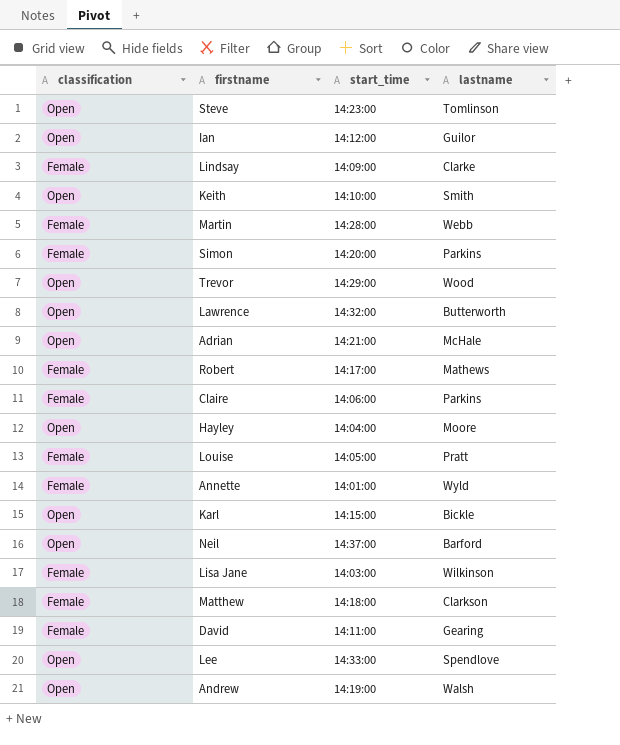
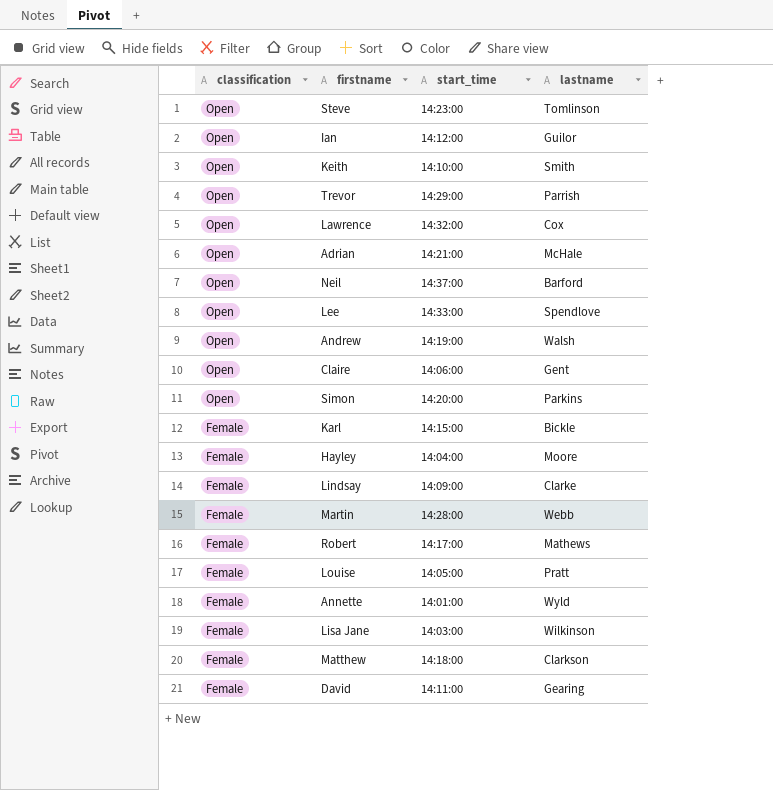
row order: none -> classification descending
Trevor | lastname: Wood -> Parrish
Lawrence | lastname: Butterworth -> Cox
Claire | classification: Female -> Open
Claire | lastname: Parkins -> Gent
Simon | classification: Female -> Open
Karl | classification: Open -> Female
Hayley | classification: Open -> Female

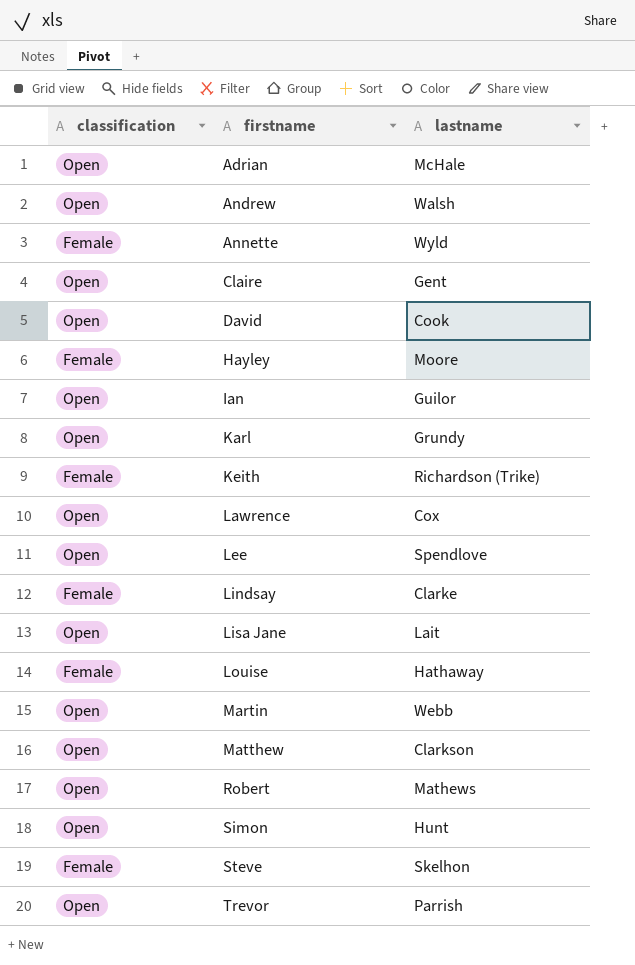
row order: classification descending -> firstname ascending
column start_time | position: 3 -> none
row Neil: Open | 14:37:00 | Barford -> none
David | classification: Female -> Open
David | lastname: Gearing -> Cook
Karl | classification: Female -> Open
Karl | lastname: Bickle -> Grundy
Keith | classification: Open -> Female
Keith | lastname: Smith -> Richardson (Trike)
Lisa Jane | classification: Female -> Open
Lisa Jane | lastname: Wilkinson -> Lait
Louise | lastname: Pratt -> Hathaway
Martin | classification: Female -> Open
Matthew | classification: Female -> Open
Robert | classification: Female -> Open
Simon | lastname: Parkins -> Hunt
Steve | classification: Open -> Female
Steve | lastname: Tomlinson -> Skelhon

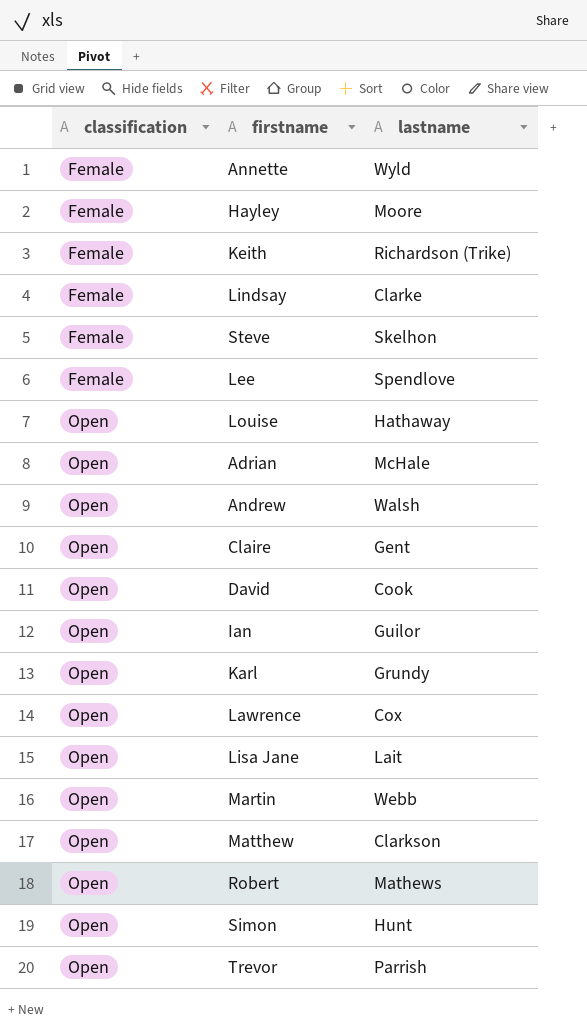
row order: firstname ascending -> classification ascending
Lee | classification: Open -> Female
Louise | classification: Female -> Open

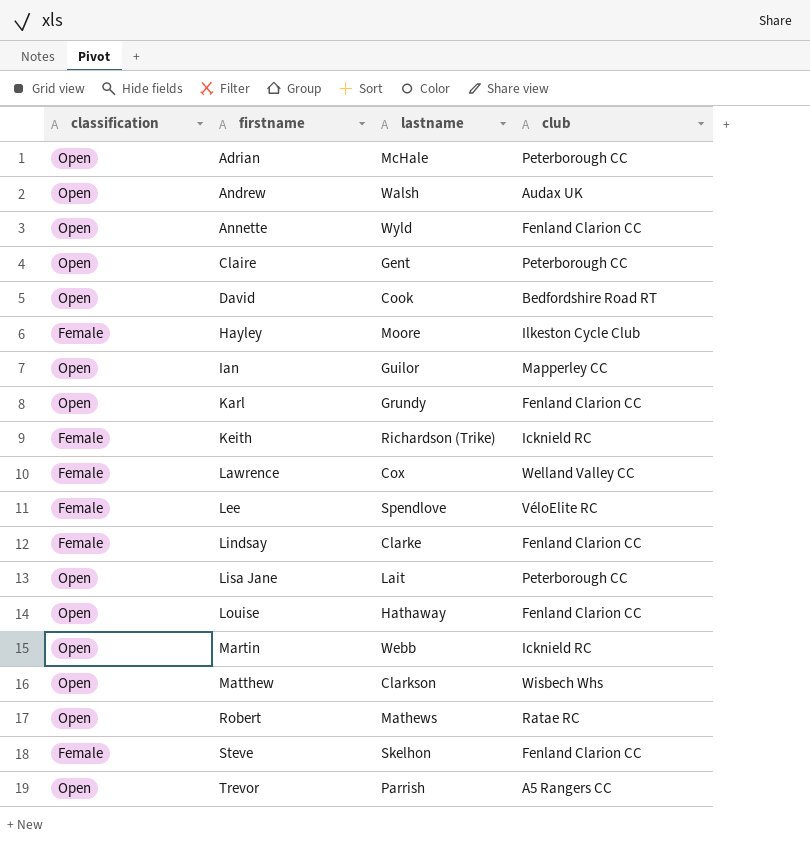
row order: classification ascending -> firstname ascending
column club | position: none -> 4
row Simon: Open | Hunt -> none
Annette | classification: Female -> Open
Lawrence | classification: Open -> Female

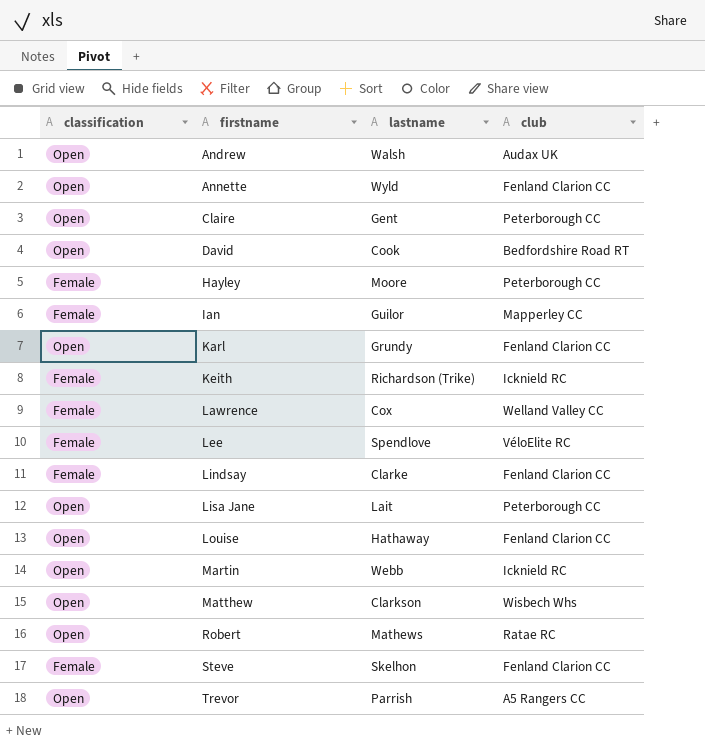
row Adrian: Open | McHale | Peterborough CC -> none
Hayley | club: Ilkeston Cycle Club -> Peterborough CC
Ian | classification: Open -> Female

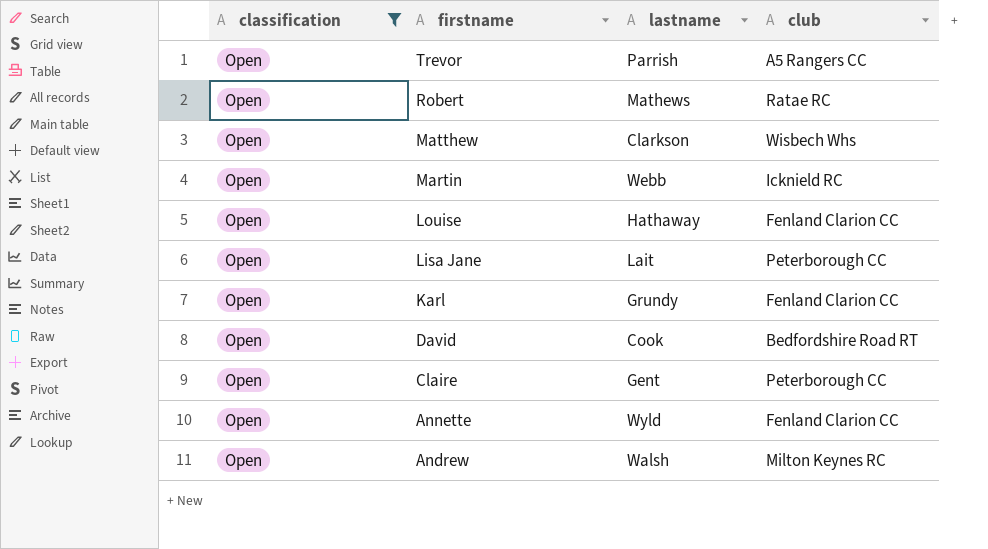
filter: none -> classification = Open
row order: firstname ascending -> firstname descending
Andrew | club: Audax UK -> Milton Keynes RC

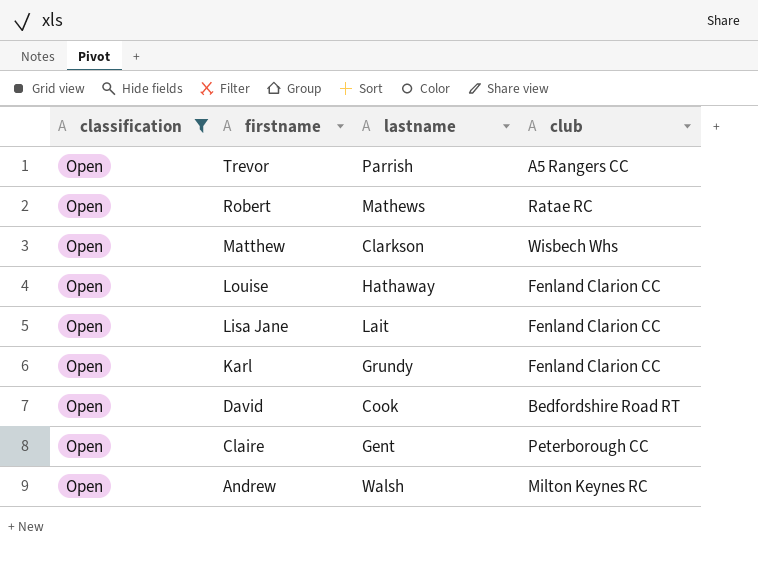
row Martin: Open | Webb | Icknield RC -> none
row Annette: Open | Wyld | Fenland Clarion CC -> none
Lisa Jane | club: Peterborough CC -> Fenland Clarion CC

